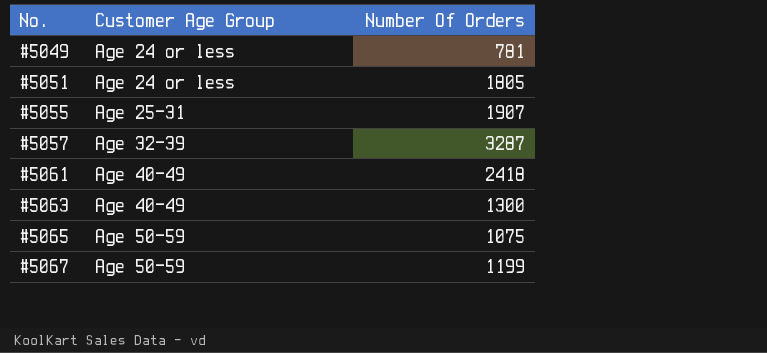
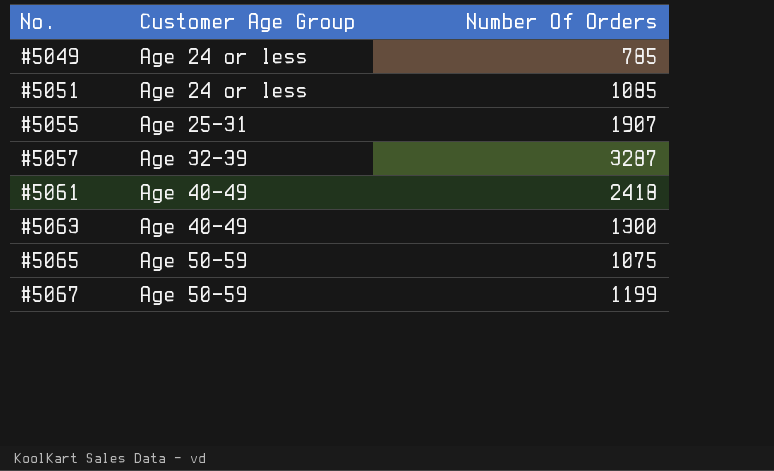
#5049 | Number Of Orders: 781 -> 785
#5051 | Number Of Orders: 1805 -> 1085

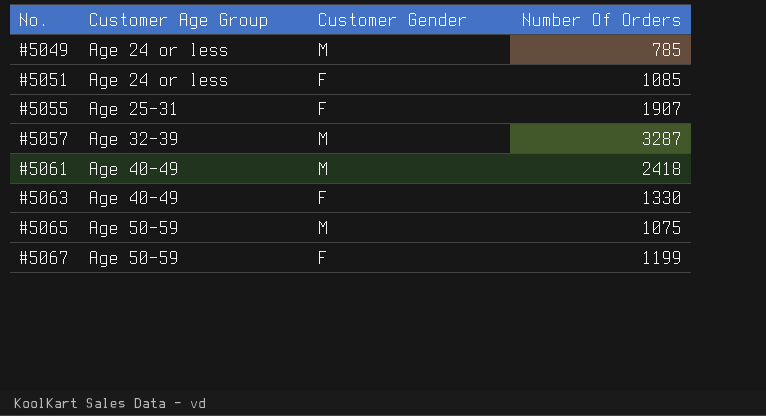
column Customer Gender | position: none -> 3
#5063 | Number Of Orders: 1300 -> 1330

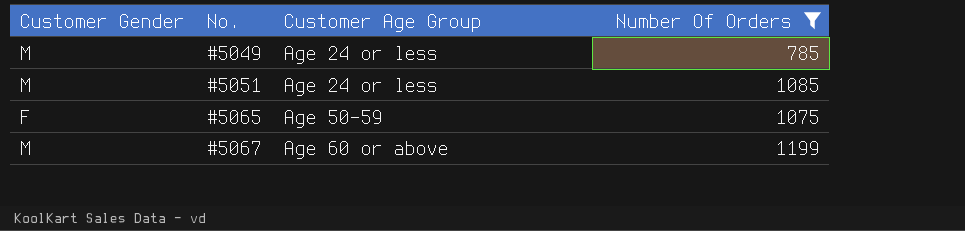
filter: none -> Number Of Orders <= 1199
column Customer Gender | position: 3 -> 1
#5051 | Customer Gender: F -> M
#5065 | Customer Gender: M -> F
#5067 | Customer Gender: F -> M
#5067 | Customer Age Group: Age 50-59 -> Age 60 or above

